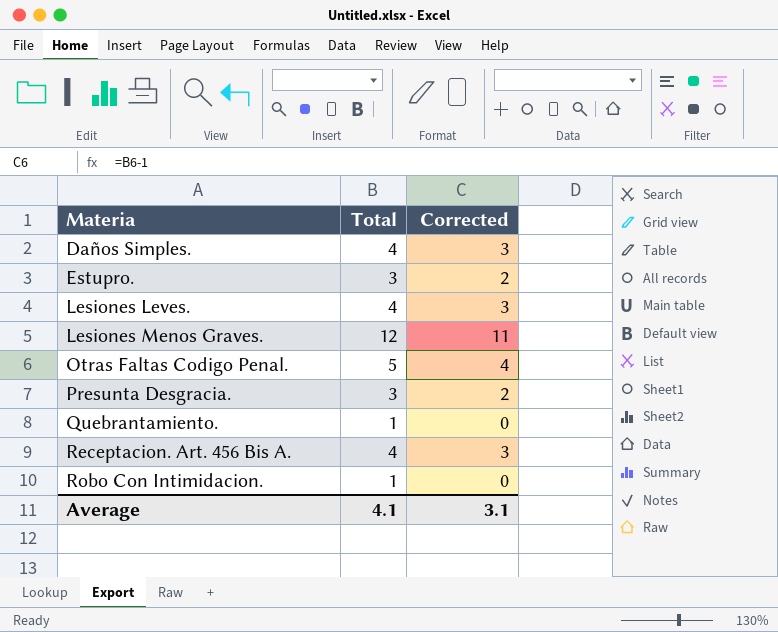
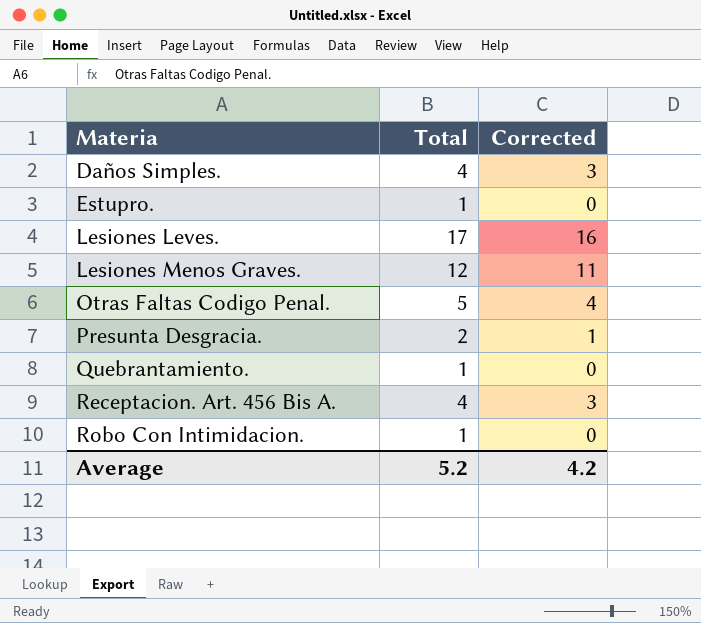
Estupro. | Total: 3 -> 1
Estupro. | Corrected: 2 -> 0
Lesiones Leves. | Total: 4 -> 17
Lesiones Leves. | Corrected: 3 -> 16
Presunta Desgracia. | Total: 3 -> 2
Presunta Desgracia. | Corrected: 2 -> 1
Average | Total: 4.1 -> 5.2
Average | Corrected: 3.1 -> 4.2

